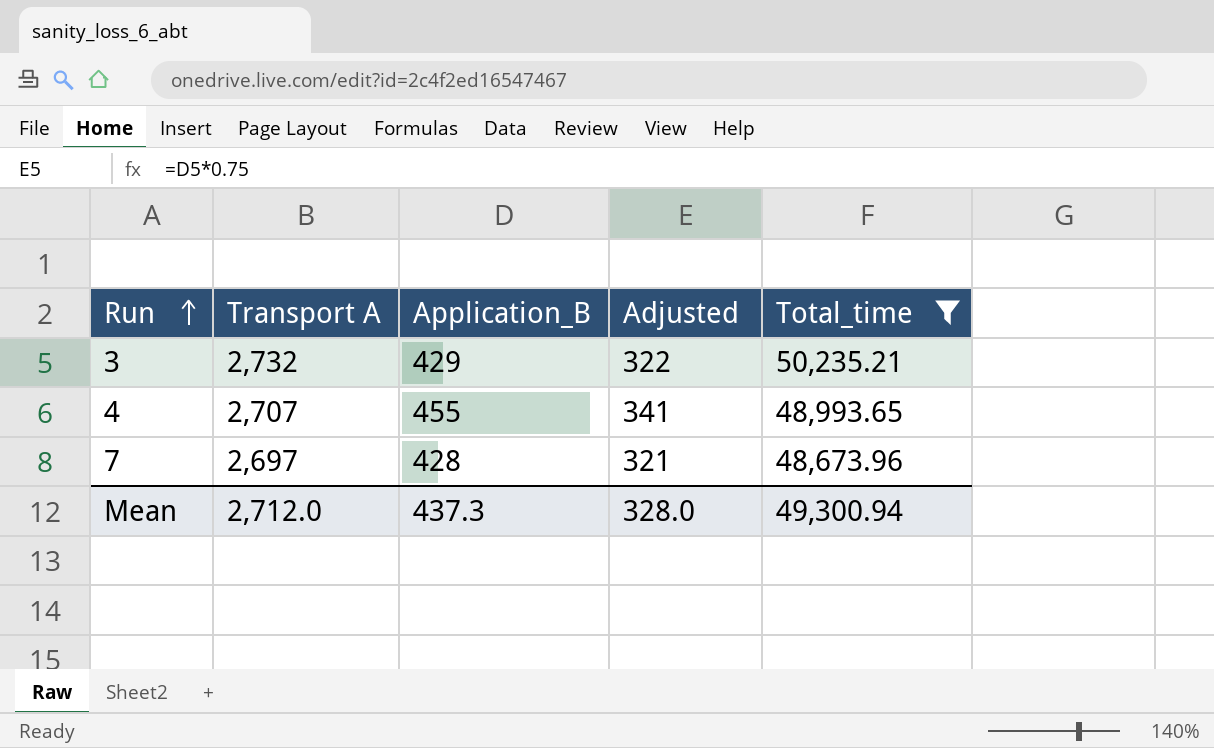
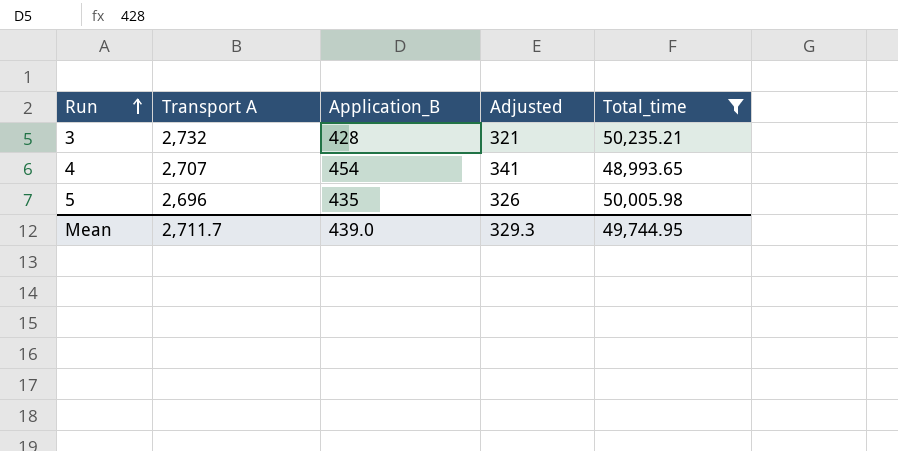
row 7: 2,697 | 428 | 321 | 48,673.96 -> none
3 | Application_B: 429 -> 428
3 | Adjusted: 322 -> 321
4 | Application_B: 455 -> 454
row 5: none -> 2,696 | 435 | 326 | 50,005.98
Mean | Transport A: 2,712.0 -> 2,711.7
Mean | Application_B: 437.3 -> 439.0
Mean | Adjusted: 328.0 -> 329.3
Mean | Total_time: 49,300.94 -> 49,744.95

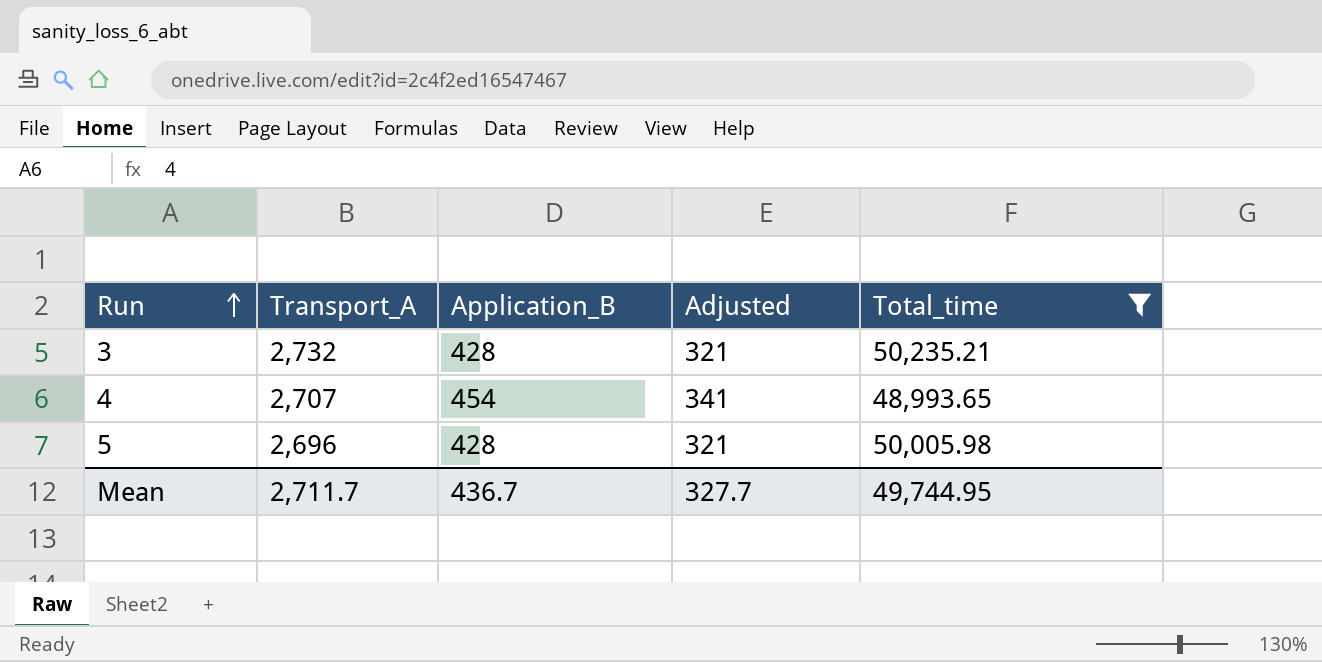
column name: Transport A -> Transport_A
5 | Application_B: 435 -> 428
5 | Adjusted: 326 -> 321
Mean | Application_B: 439.0 -> 436.7
Mean | Adjusted: 329.3 -> 327.7

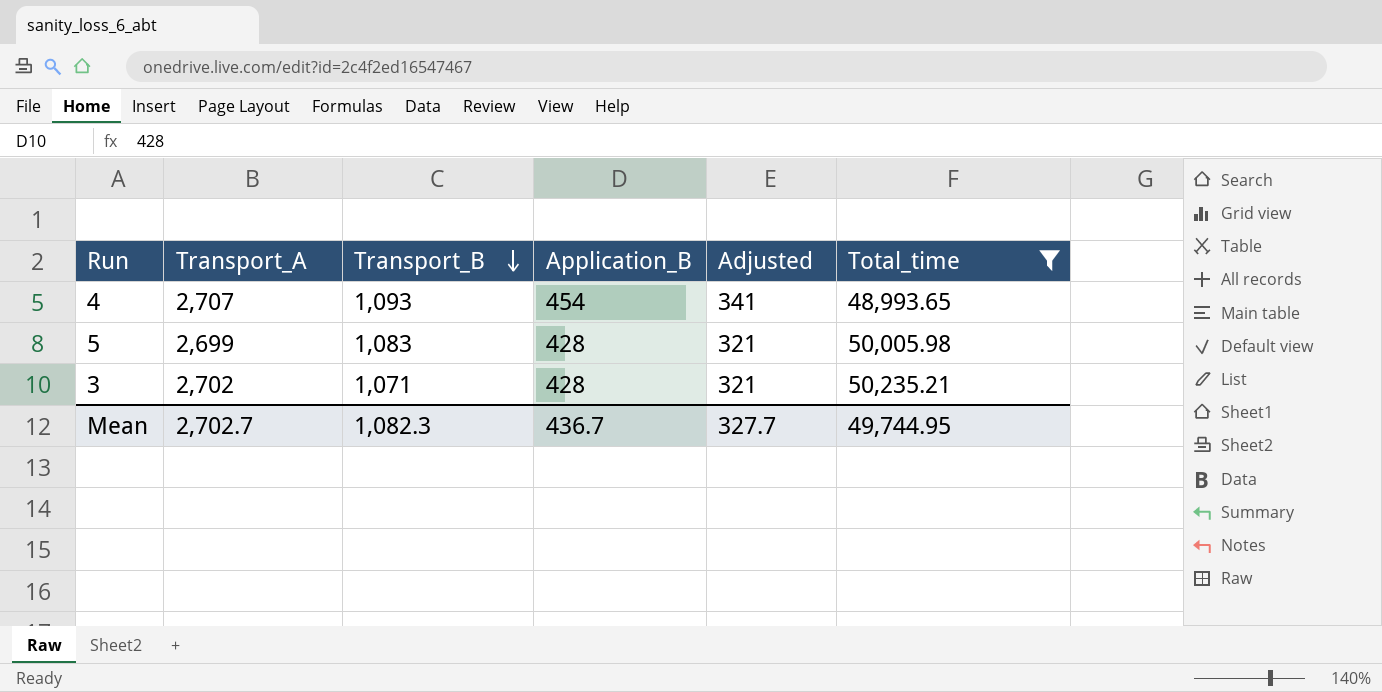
row order: Run ascending -> Transport_B descending
column Transport_B | position: none -> 3
5 | Transport_A: 2,696 -> 2,699
3 | Transport_A: 2,732 -> 2,702
Mean | Transport_A: 2,711.7 -> 2,702.7

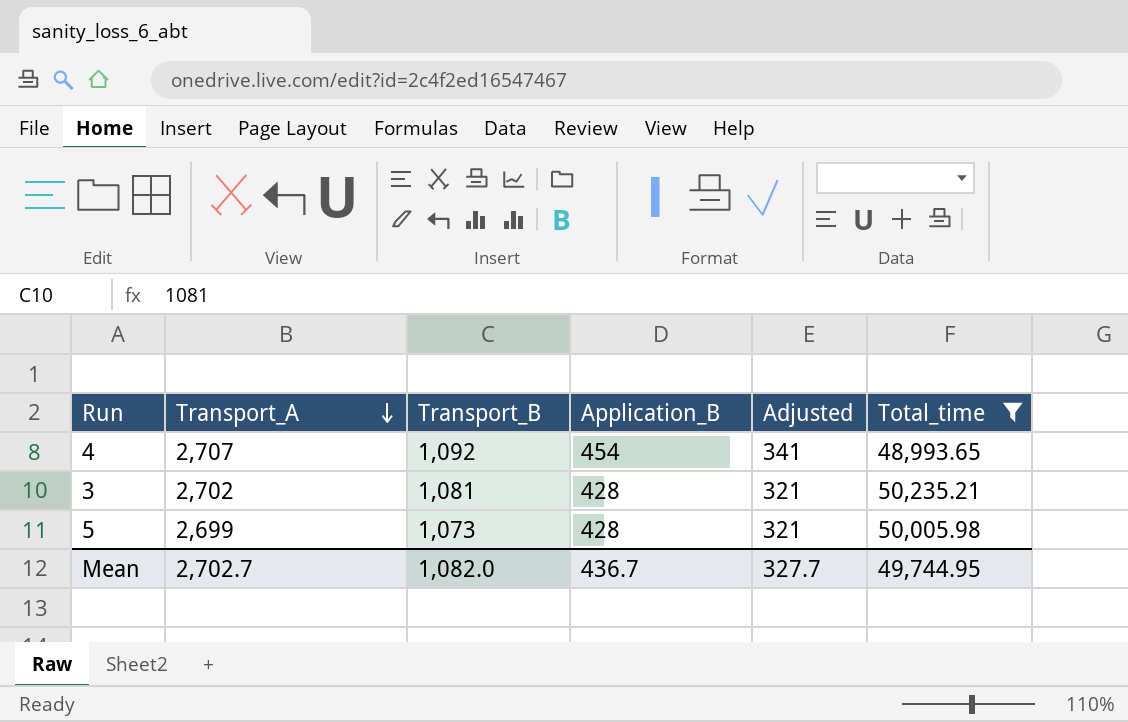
row order: Transport_B descending -> Transport_A descending
4 | Transport_B: 1,093 -> 1,092
3 | Transport_B: 1,071 -> 1,081
5 | Transport_B: 1,083 -> 1,073
Mean | Transport_B: 1,082.3 -> 1,082.0

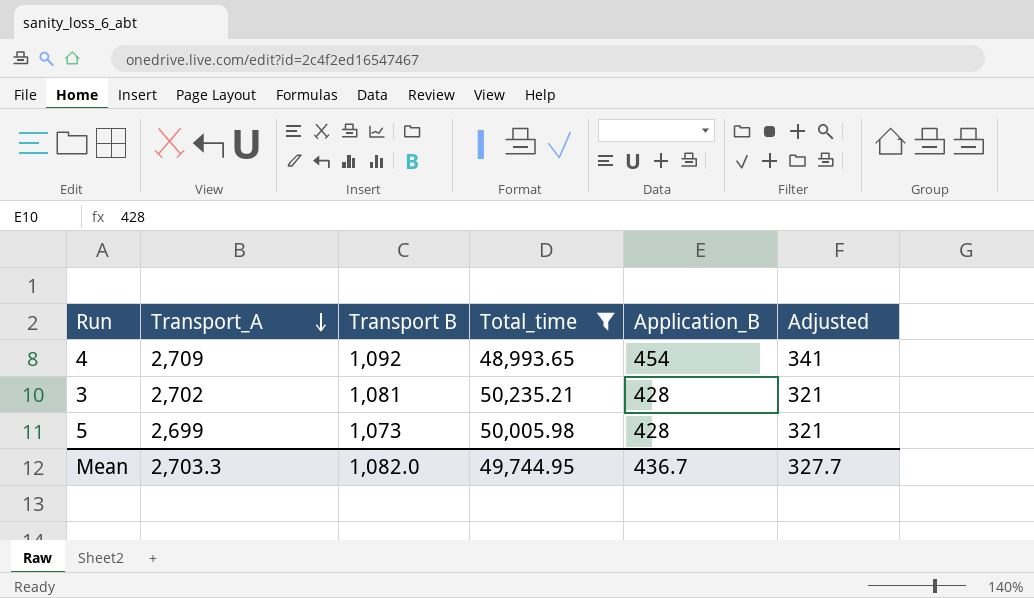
column name: Transport_B -> Transport B
column Total_time | position: 6 -> 4
4 | Transport_A: 2,707 -> 2,709
Mean | Transport_A: 2,702.7 -> 2,703.3

